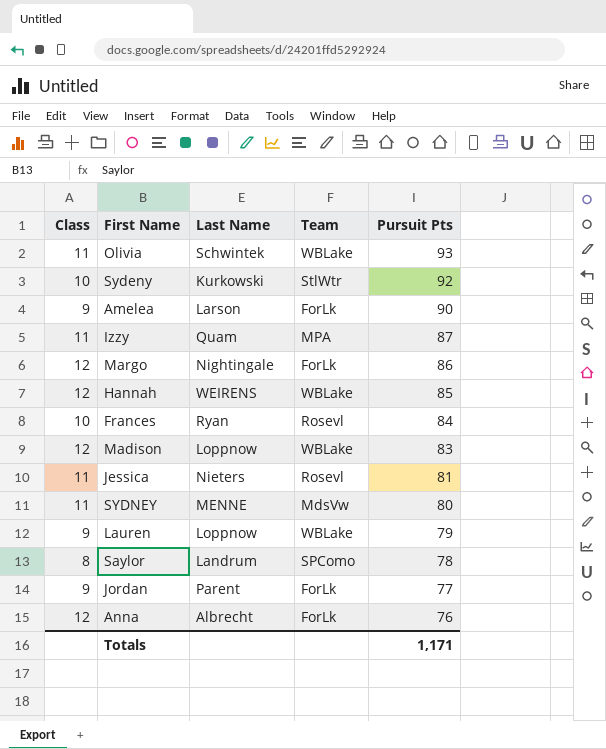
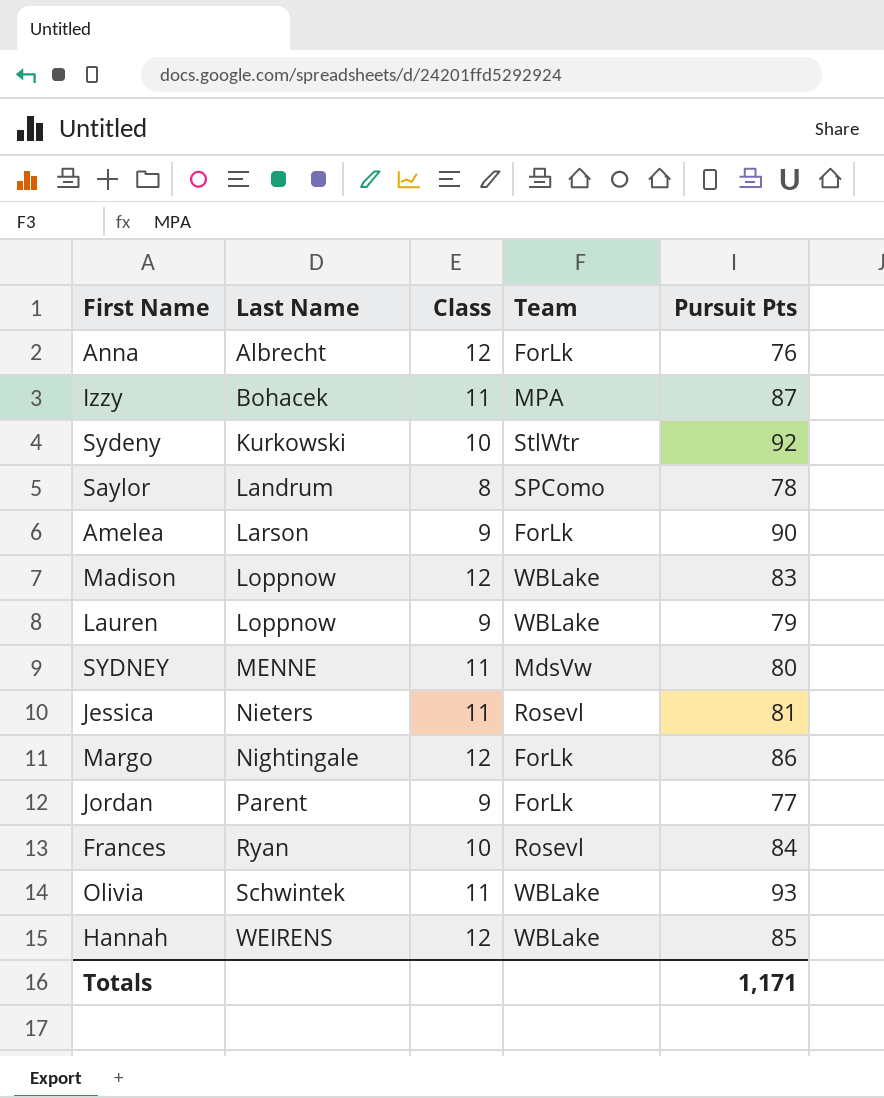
row order: Pursuit Pts descending -> Last Name ascending
column Class | position: 1 -> 3
Izzy | Last Name: Quam -> Bohacek

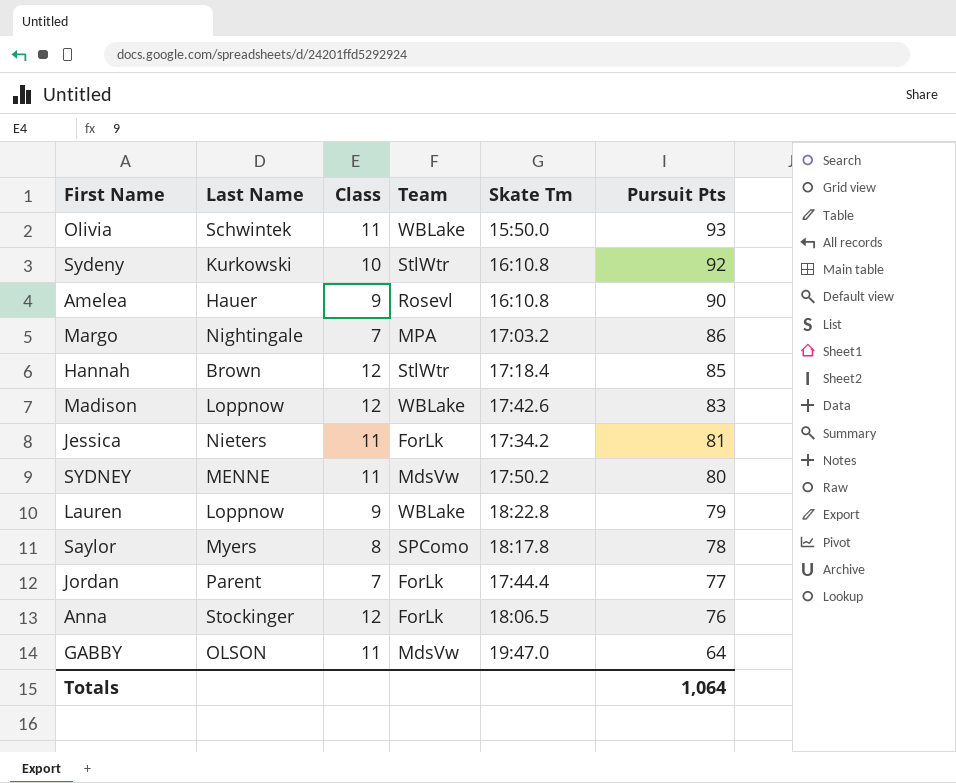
row order: Last Name ascending -> Pursuit Pts descending
column Skate Tm | position: none -> 5
row Izzy: Bohacek | 11 | MPA | 87 -> none
row Frances: Ryan | 10 | Rosevl | 84 -> none
Amelea | Last Name: Larson -> Hauer
Amelea | Team: ForLk -> Rosevl
Margo | Class: 12 -> 7
Margo | Team: ForLk -> MPA
Hannah | Last Name: WEIRENS -> Brown
Hannah | Team: WBLake -> StlWtr
Jessica | Team: Rosevl -> ForLk
Saylor | Last Name: Landrum -> Myers
Jordan | Class: 9 -> 7
Anna | Last Name: Albrecht -> Stockinger
row GABBY: none -> OLSON | 11 | MdsVw | 19:47.0 | 64
Totals | Pursuit Pts: 1,171 -> 1,064

